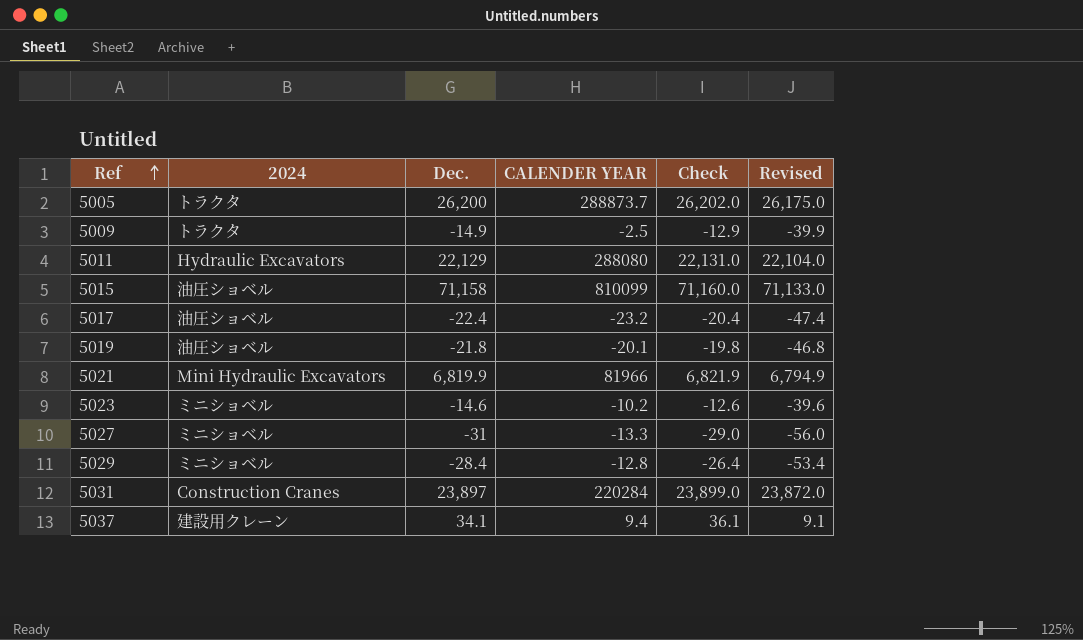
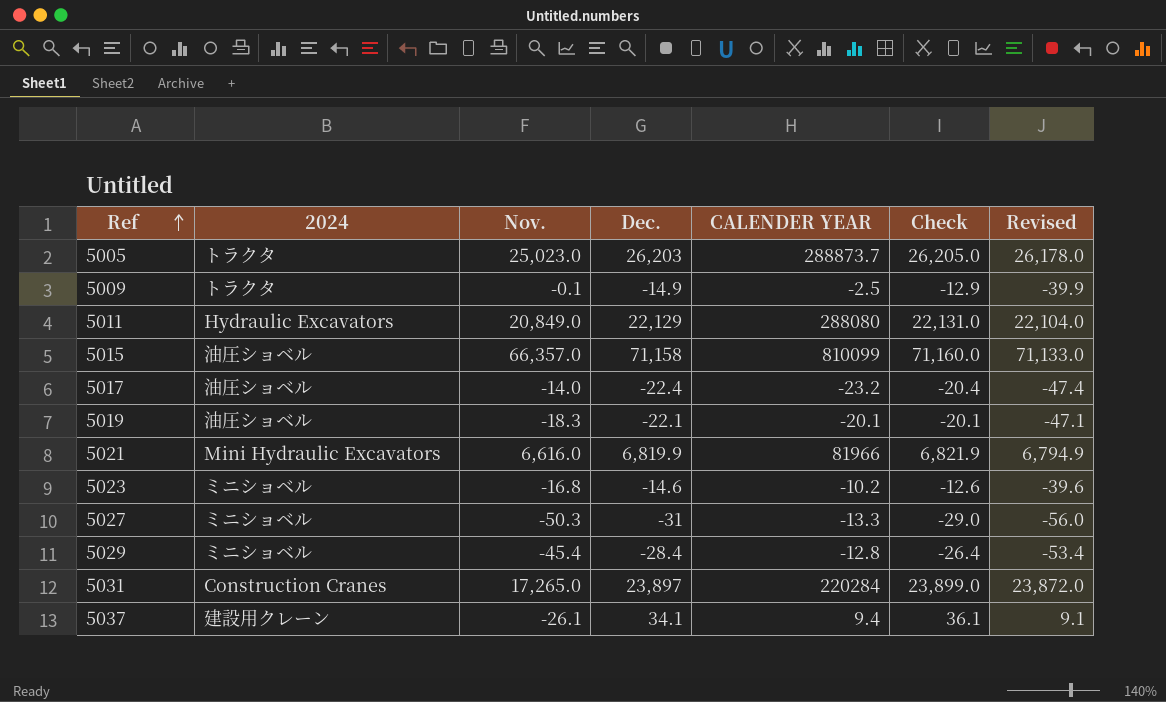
column Nov. | position: none -> 3
5005 | Dec.: 26,200 -> 26,203
5005 | Check: 26,202.0 -> 26,205.0
5005 | Revised: 26,175.0 -> 26,178.0
5019 | Dec.: -21.8 -> -22.1
5019 | Check: -19.8 -> -20.1
5019 | Revised: -46.8 -> -47.1

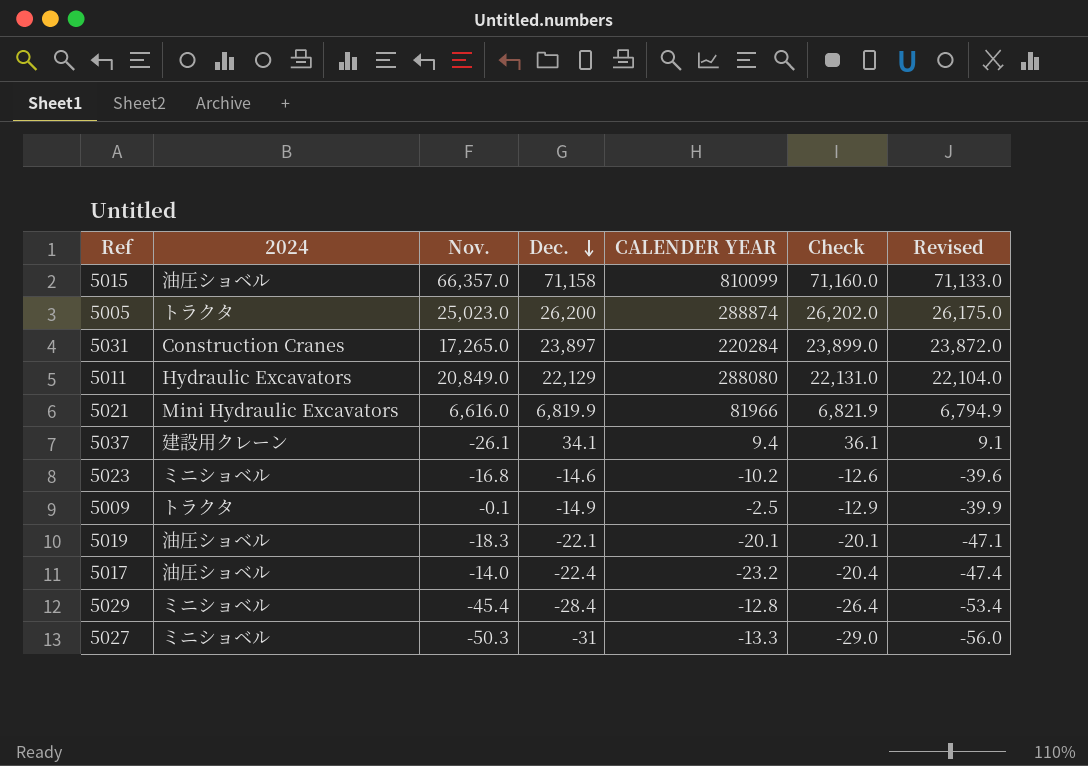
row order: Ref ascending -> Dec. descending
5005 | Dec.: 26,203 -> 26,200
5005 | CALENDER YEAR: 288873.7 -> 288874
5005 | Check: 26,205.0 -> 26,202.0
5005 | Revised: 26,178.0 -> 26,175.0

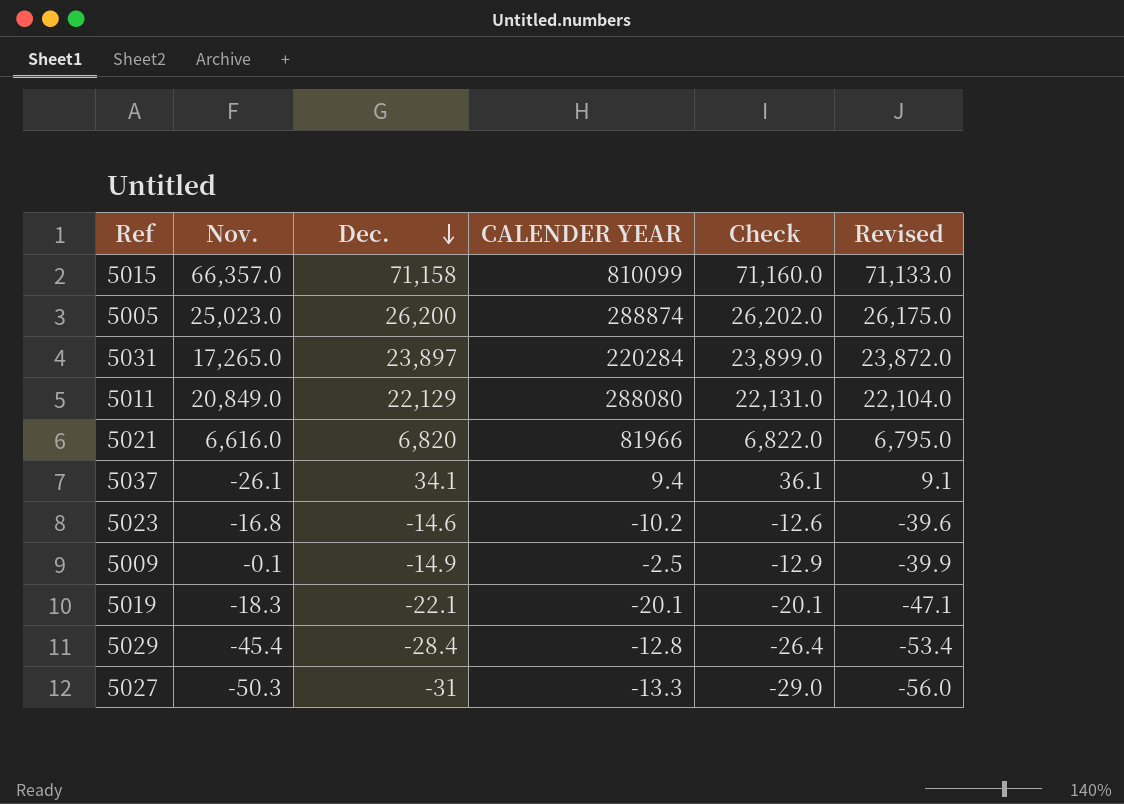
column 2024 | position: 2 -> none
row 5017: 油圧ショベル | -14.0 | -22.4 | -23.2 | -20.4 | -47.4 -> none
5021 | Dec.: 6,819.9 -> 6,820
5021 | Check: 6,821.9 -> 6,822.0
5021 | Revised: 6,794.9 -> 6,795.0

